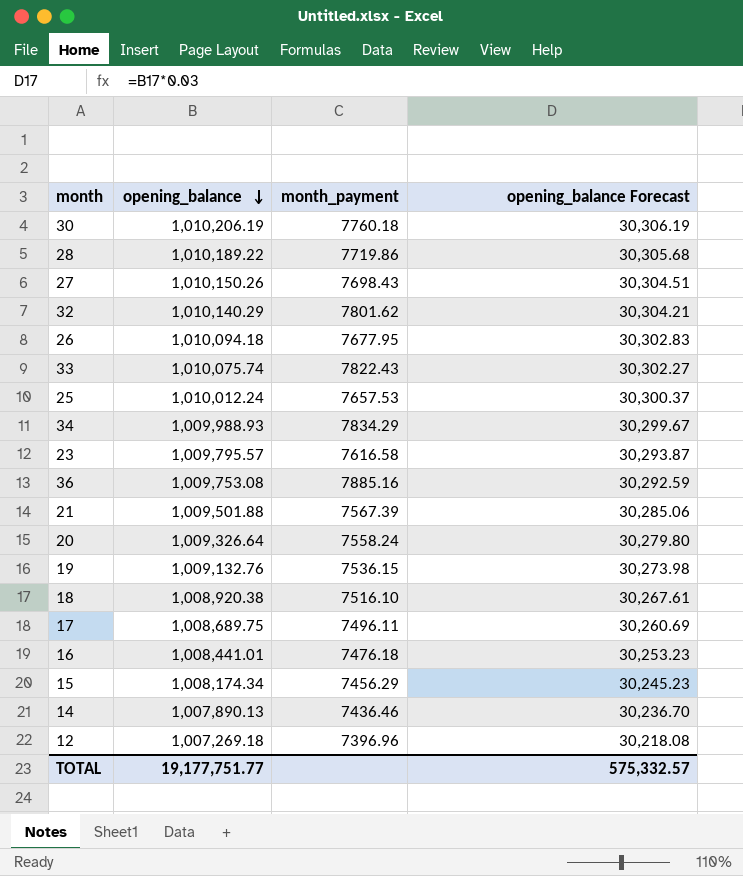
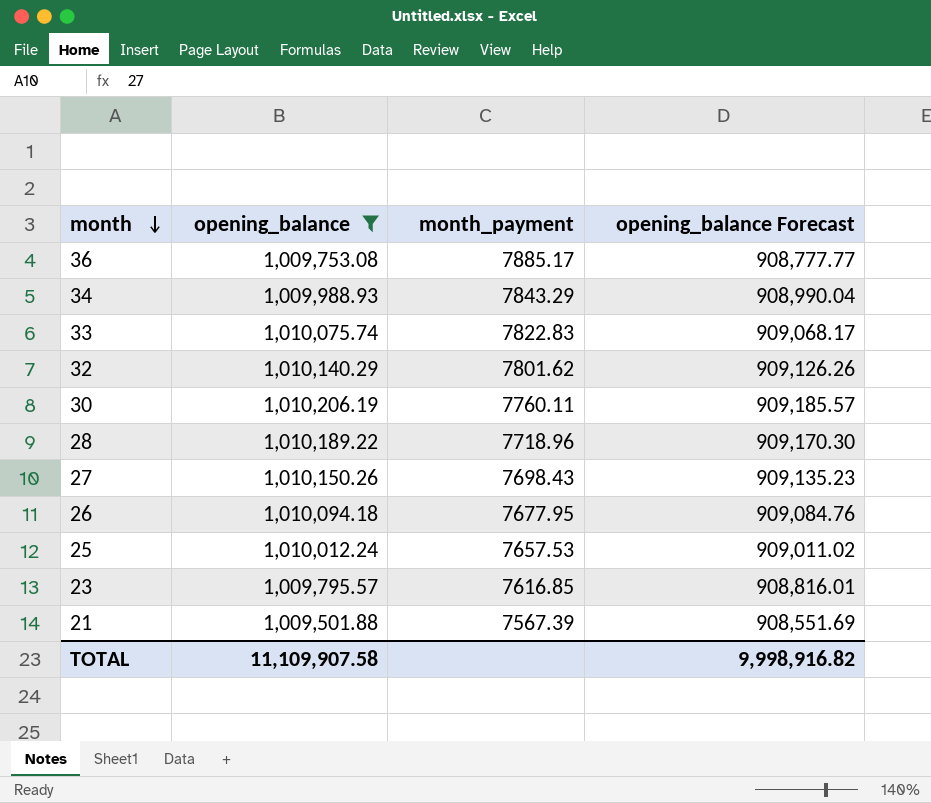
filter: none -> opening_balance >= 1,009,501.88
row order: opening_balance descending -> month descending
column opening_balance Forecast | formula: [opening_balance] * 0.03 -> [opening_balance] * 0.9
36 | month_payment: 7885.16 -> 7885.17
34 | month_payment: 7834.29 -> 7843.29
33 | month_payment: 7822.43 -> 7822.83
30 | month_payment: 7760.18 -> 7760.11
28 | month_payment: 7719.86 -> 7718.96
23 | month_payment: 7616.58 -> 7616.85
TOTAL | opening_balance: 19,177,751.77 -> 11,109,907.58
TOTAL | opening_balance Forecast: 575,332.57 -> 9,998,916.82

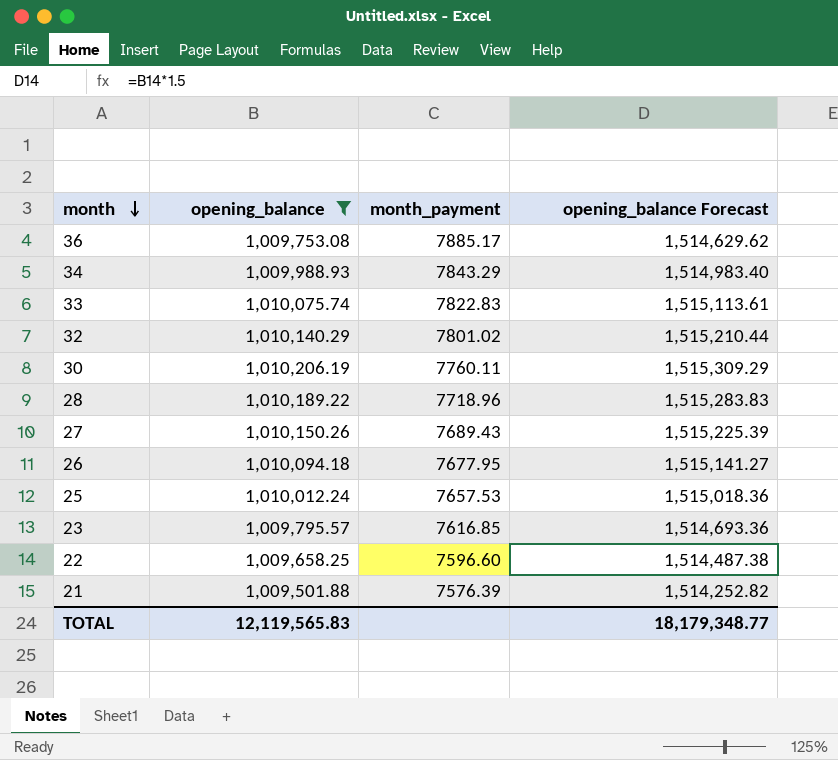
column opening_balance Forecast | formula: [opening_balance] * 0.9 -> [opening_balance] * 1.5
32 | month_payment: 7801.62 -> 7801.02
27 | month_payment: 7698.43 -> 7689.43
row 22: none -> 1,009,658.25 | 7596.60 | 1,514,487.38
21 | month_payment: 7567.39 -> 7576.39
TOTAL | opening_balance: 11,109,907.58 -> 12,119,565.83
TOTAL | opening_balance Forecast: 9,998,916.82 -> 18,179,348.77

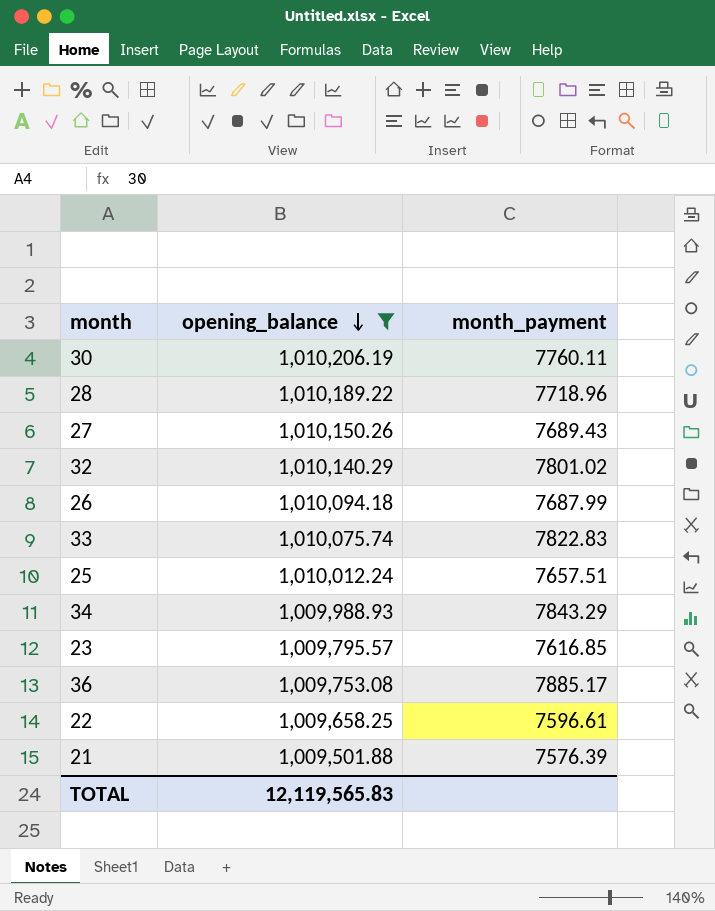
row order: month descending -> opening_balance descending
column opening_balance Forecast | formula: [opening_balance] * 1.5 -> none
26 | month_payment: 7677.95 -> 7687.99
25 | month_payment: 7657.53 -> 7657.51
22 | month_payment: 7596.60 -> 7596.61

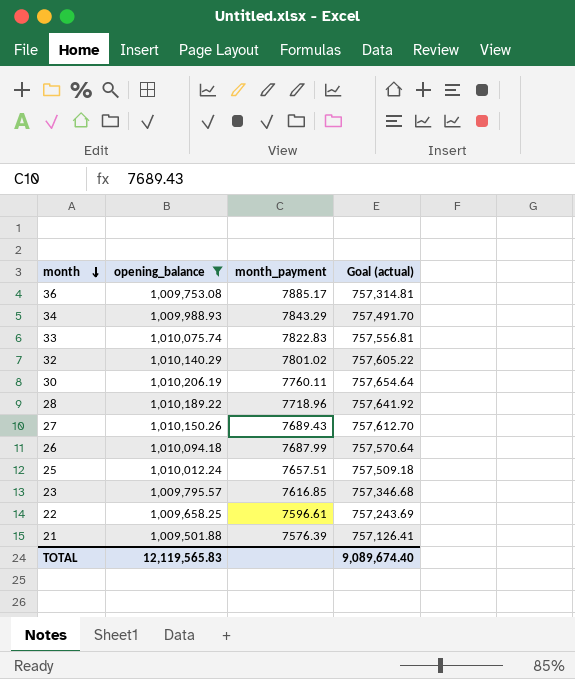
row order: opening_balance descending -> month descending
column Goal (actual) | formula: none -> [opening_balance] * 0.75

